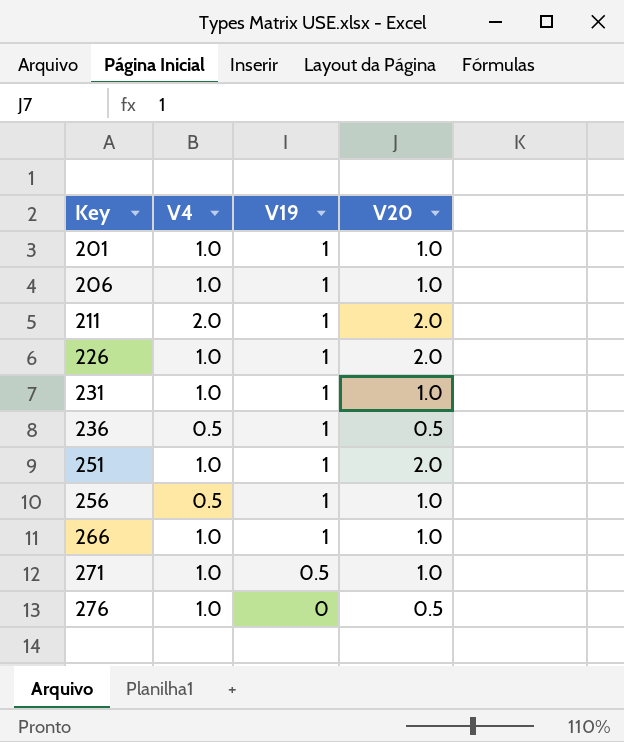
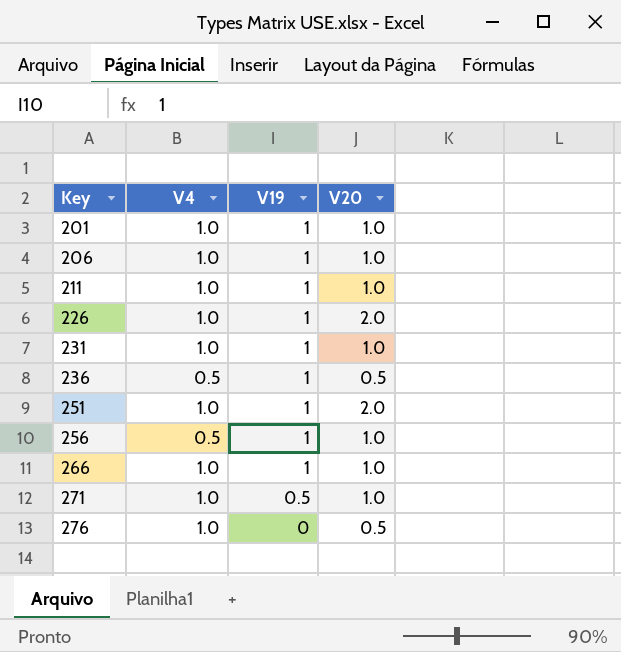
211 | V4: 2.0 -> 1.0
211 | V20: 2.0 -> 1.0

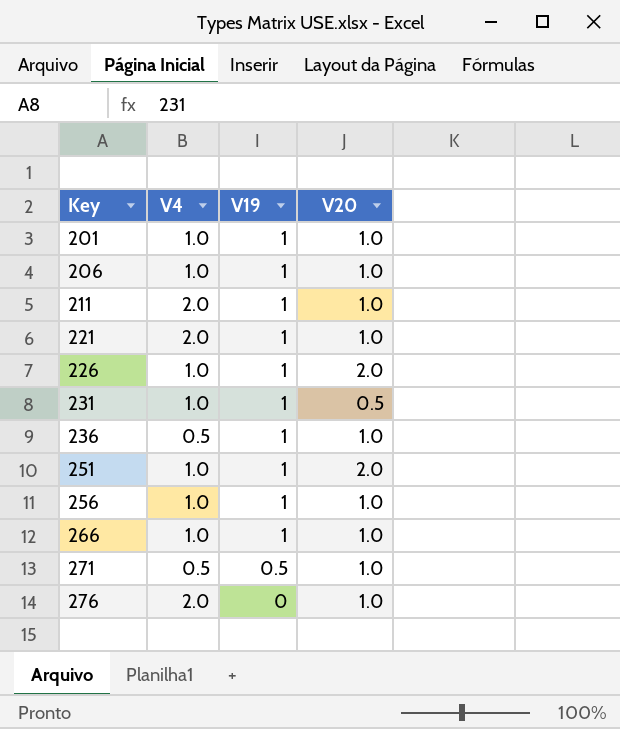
211 | V4: 1.0 -> 2.0
row 221: none -> 2.0 | 1 | 1.0
231 | V20: 1.0 -> 0.5
236 | V20: 0.5 -> 1.0
256 | V4: 0.5 -> 1.0
271 | V4: 1.0 -> 0.5
276 | V4: 1.0 -> 2.0
276 | V20: 0.5 -> 1.0

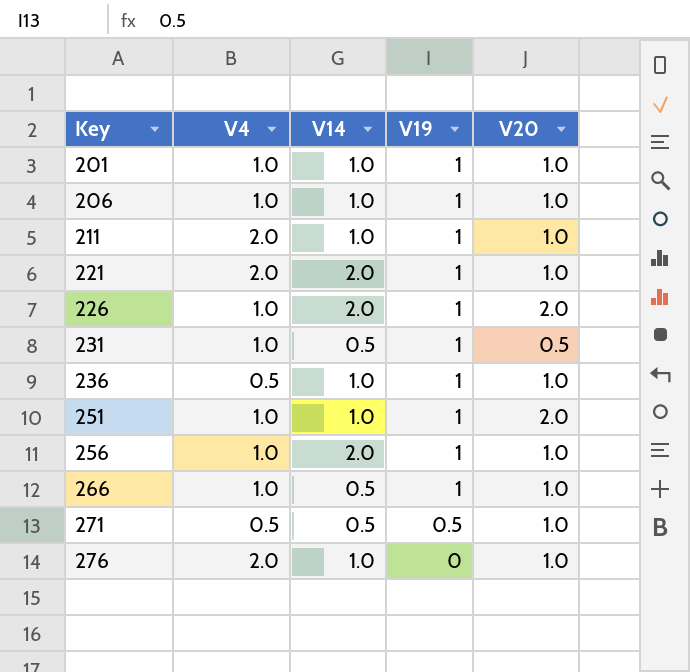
column V14 | position: none -> 3

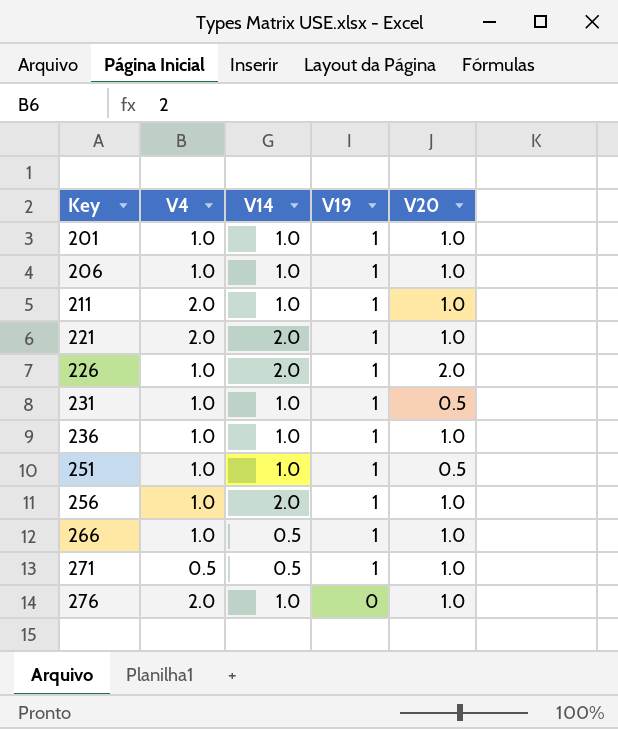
231 | V14: 0.5 -> 1.0
236 | V4: 0.5 -> 1.0
251 | V20: 2.0 -> 0.5
271 | V19: 0.5 -> 1

